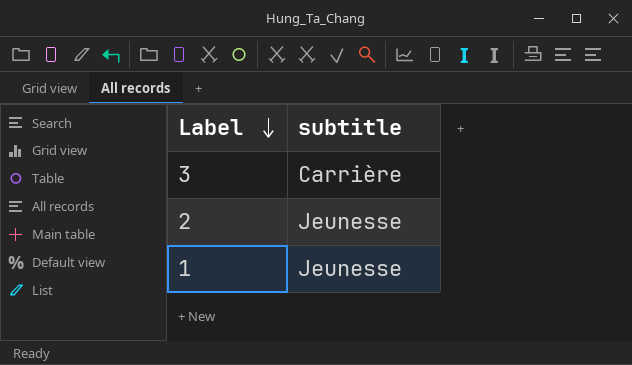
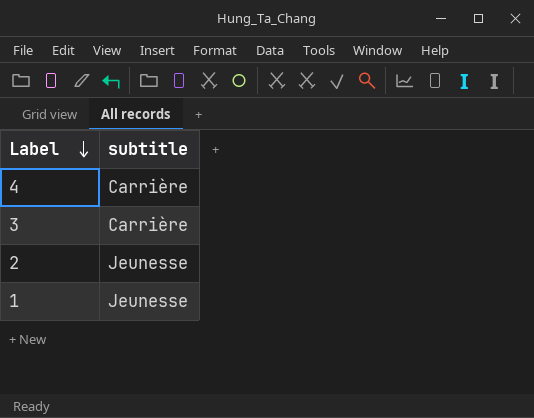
row 4: none -> Carrière

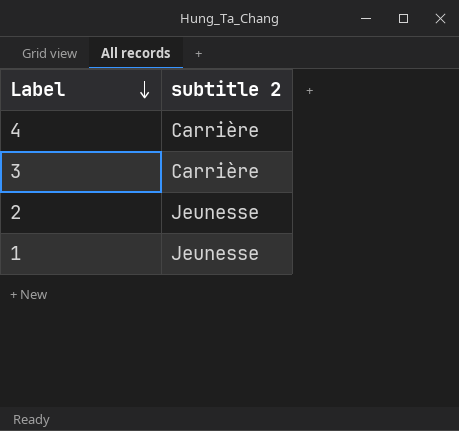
column name: subtitle -> subtitle 2

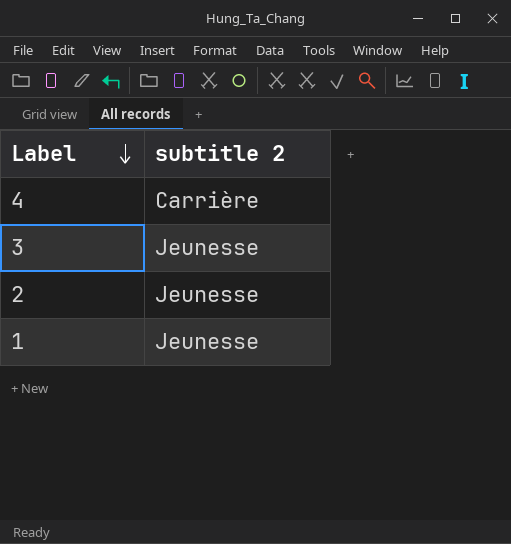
3 | subtitle 2: Carrière -> Jeunesse

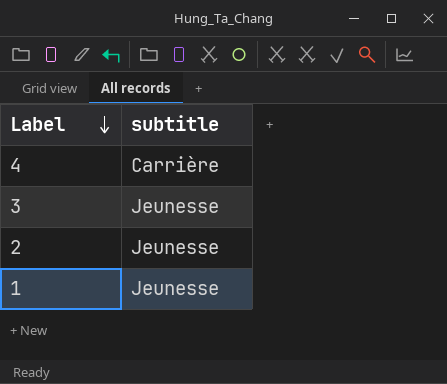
column name: subtitle 2 -> subtitle

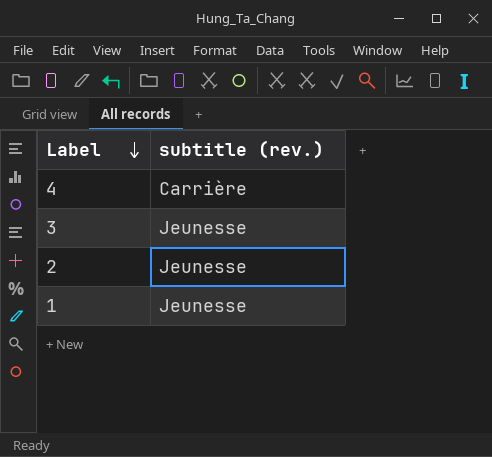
column name: subtitle -> subtitle (rev.)

